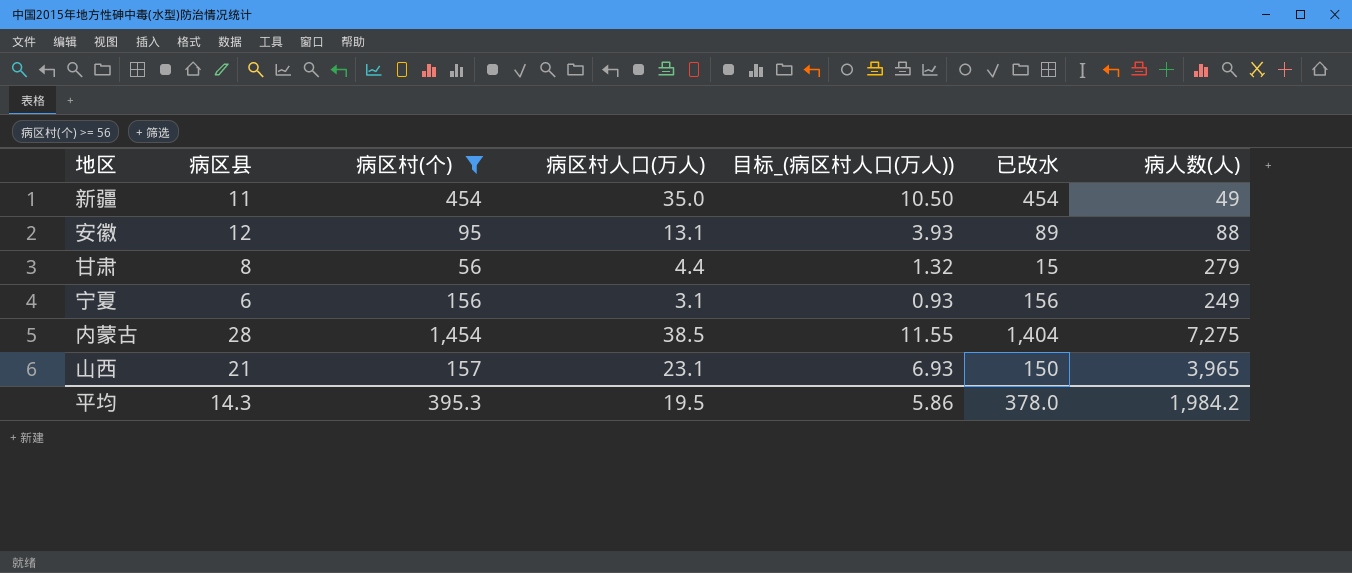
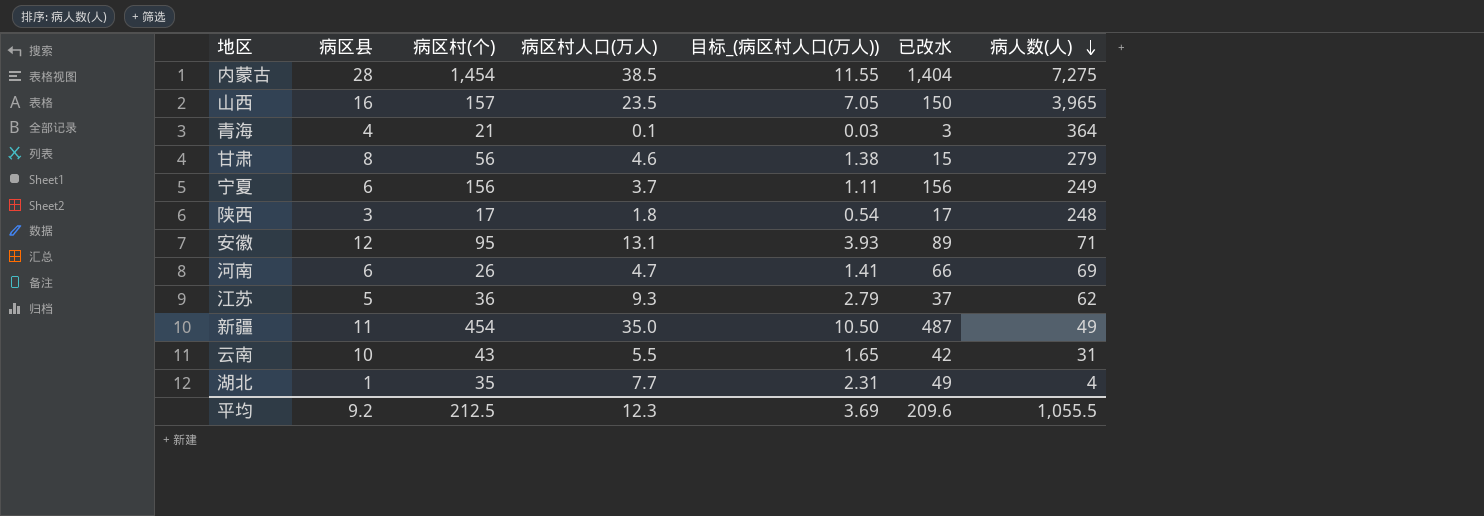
filter: 病区村(个) >= 56 -> none
row order: none -> 病人数(人) descending
山西 | 病区县: 21 -> 16
山西 | 病区村人口(万人): 23.1 -> 23.5
山西 | 目标_(病区村人口(万人)): 6.93 -> 7.05
甘肃 | 病区村人口(万人): 4.4 -> 4.6
甘肃 | 目标_(病区村人口(万人)): 1.32 -> 1.38
宁夏 | 病区村人口(万人): 3.1 -> 3.7
宁夏 | 目标_(病区村人口(万人)): 0.93 -> 1.11
安徽 | 病人数(人): 88 -> 71
新疆 | 已改水: 454 -> 487
平均 | 病区县: 14.3 -> 9.2
平均 | 病区村(个): 395.3 -> 212.5
平均 | 病区村人口(万人): 19.5 -> 12.3
平均 | 目标_(病区村人口(万人)): 5.86 -> 3.69
平均 | 已改水: 378.0 -> 209.6
平均 | 病人数(人): 1,984.2 -> 1,055.5

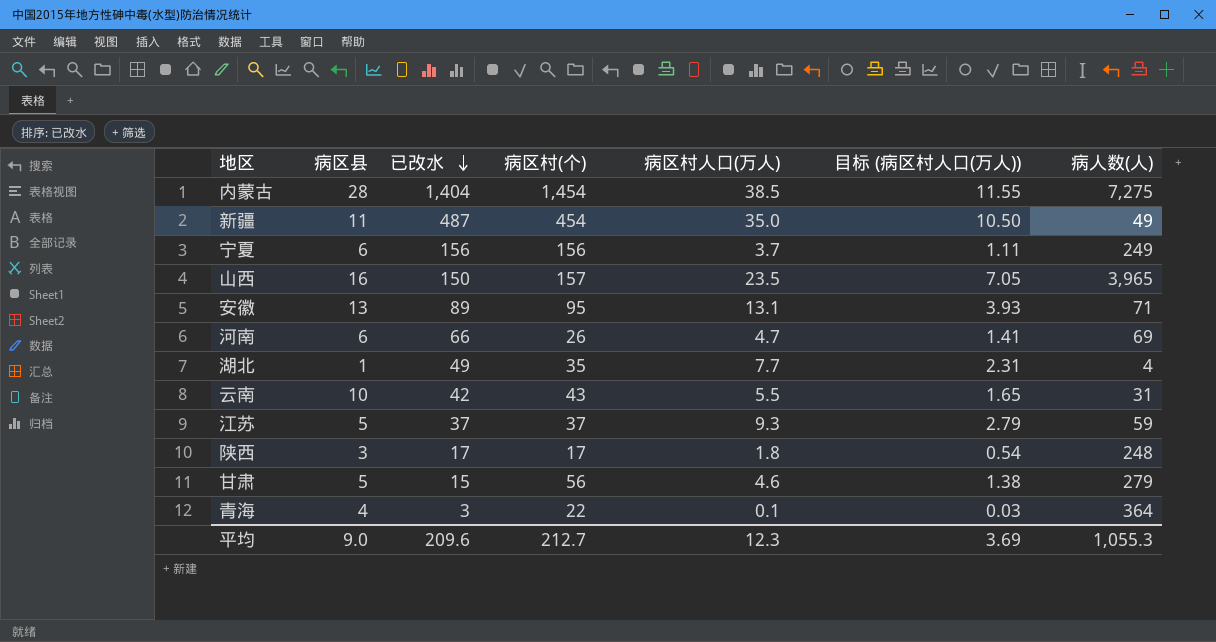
row order: 病人数(人) descending -> 已改水 descending
column 已改水 | position: 6 -> 3
column name: 目标_(病区村人口(万人)) -> 目标 (病区村人口(万人))
安徽 | 病区县: 12 -> 13
江苏 | 病区村(个): 36 -> 37
江苏 | 病人数(人): 62 -> 59
甘肃 | 病区县: 8 -> 5
青海 | 病区村(个): 21 -> 22
平均 | 病区县: 9.2 -> 9.0
平均 | 病区村(个): 212.5 -> 212.7
平均 | 病人数(人): 1,055.5 -> 1,055.3

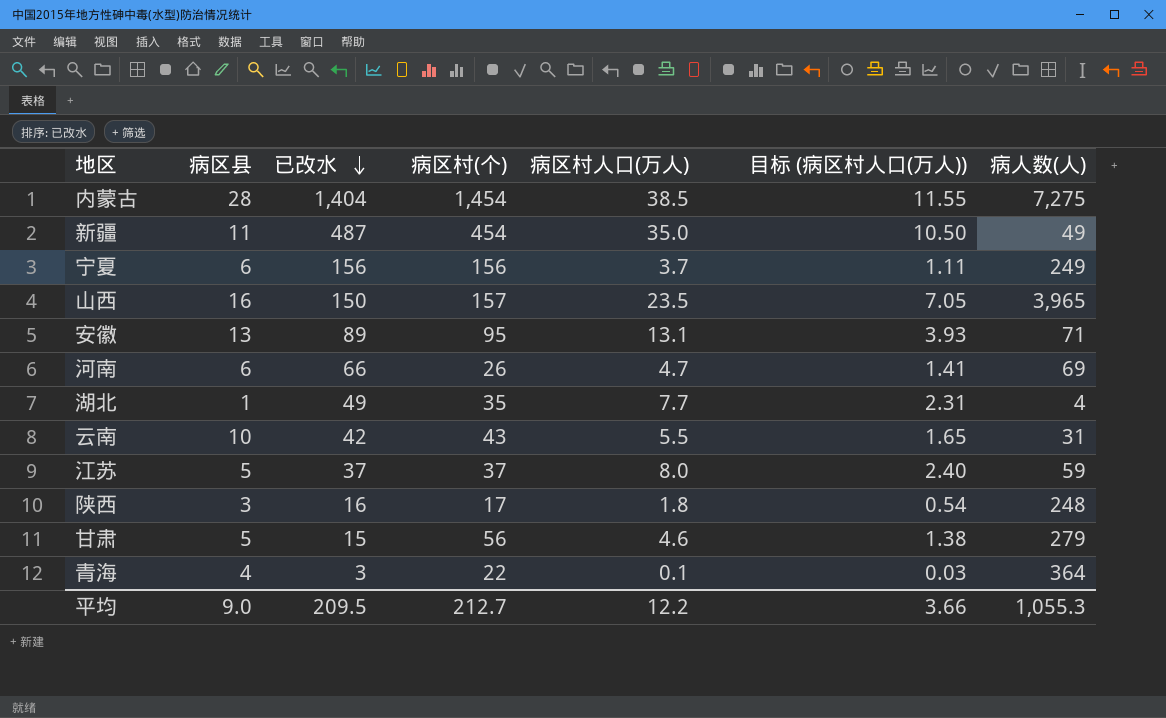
江苏 | 病区村人口(万人): 9.3 -> 8.0
江苏 | 目标 (病区村人口(万人)): 2.79 -> 2.40
陕西 | 已改水: 17 -> 16
平均 | 已改水: 209.6 -> 209.5
平均 | 病区村人口(万人): 12.3 -> 12.2
平均 | 目标 (病区村人口(万人)): 3.69 -> 3.66

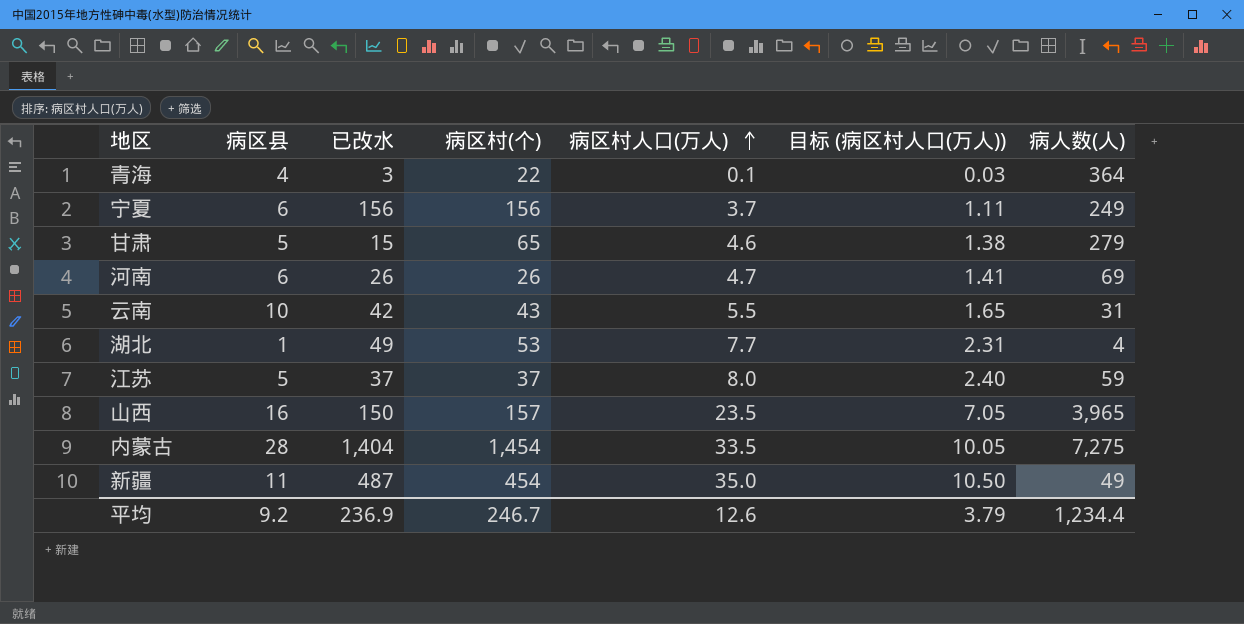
row order: 已改水 descending -> 病区村人口(万人) ascending
row 安徽: 13 | 89 | 95 | 13.1 | 3.93 | 71 -> none
row 陕西: 3 | 16 | 17 | 1.8 | 0.54 | 248 -> none
甘肃 | 病区村(个): 56 -> 65
河南 | 已改水: 66 -> 26
湖北 | 病区村(个): 35 -> 53
内蒙古 | 病区村人口(万人): 38.5 -> 33.5
内蒙古 | 目标 (病区村人口(万人)): 11.55 -> 10.05
平均 | 病区县: 9.0 -> 9.2
平均 | 已改水: 209.5 -> 236.9
平均 | 病区村(个): 212.7 -> 246.7
平均 | 病区村人口(万人): 12.2 -> 12.6
平均 | 目标 (病区村人口(万人)): 3.66 -> 3.79
平均 | 病人数(人): 1,055.3 -> 1,234.4

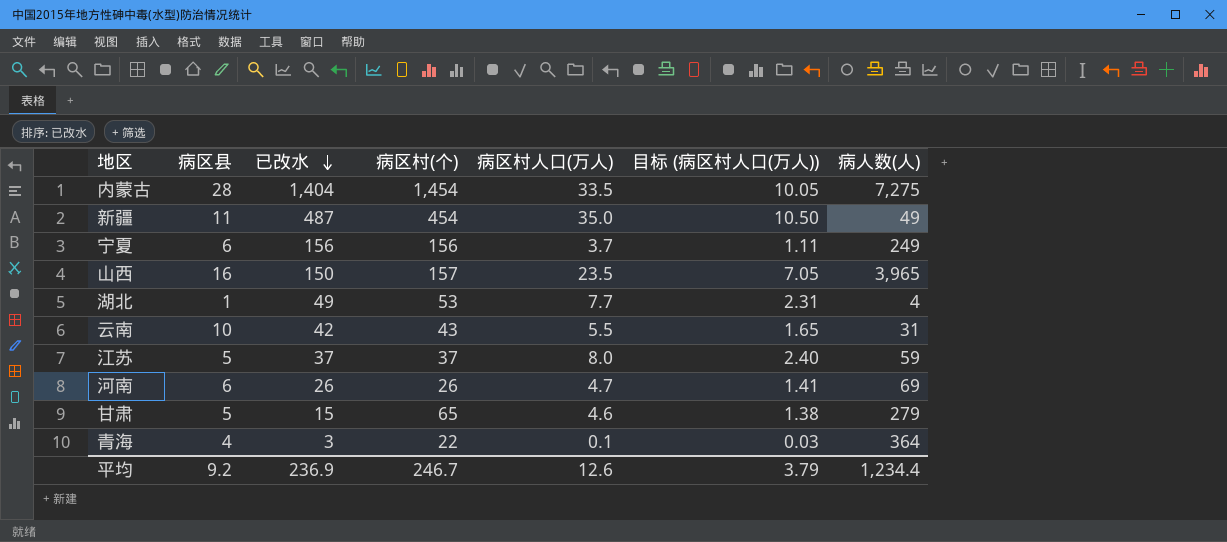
row order: 病区村人口(万人) ascending -> 已改水 descending

